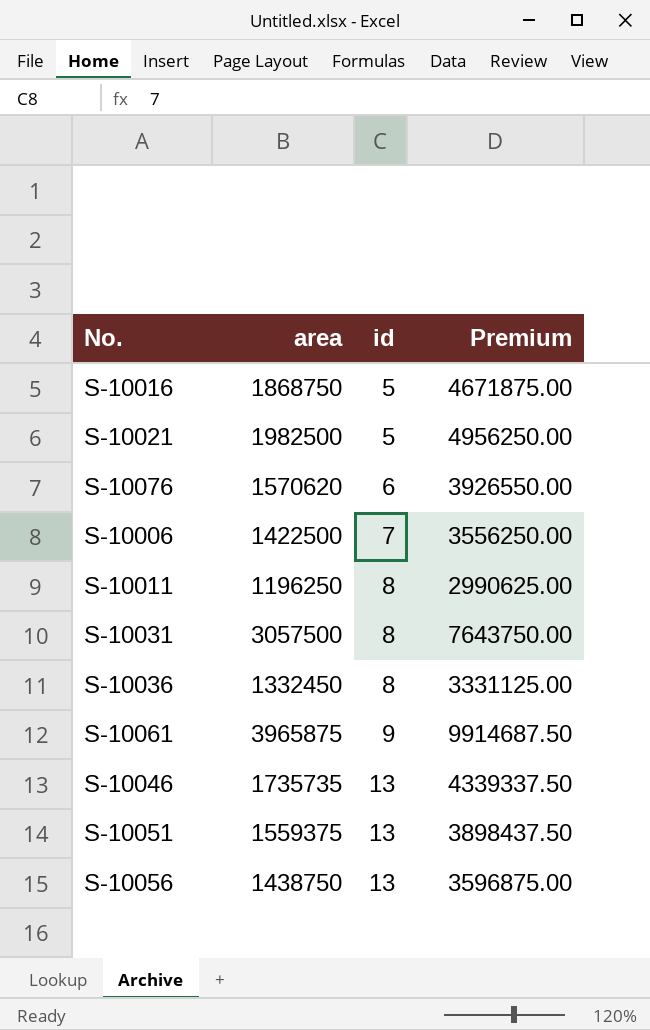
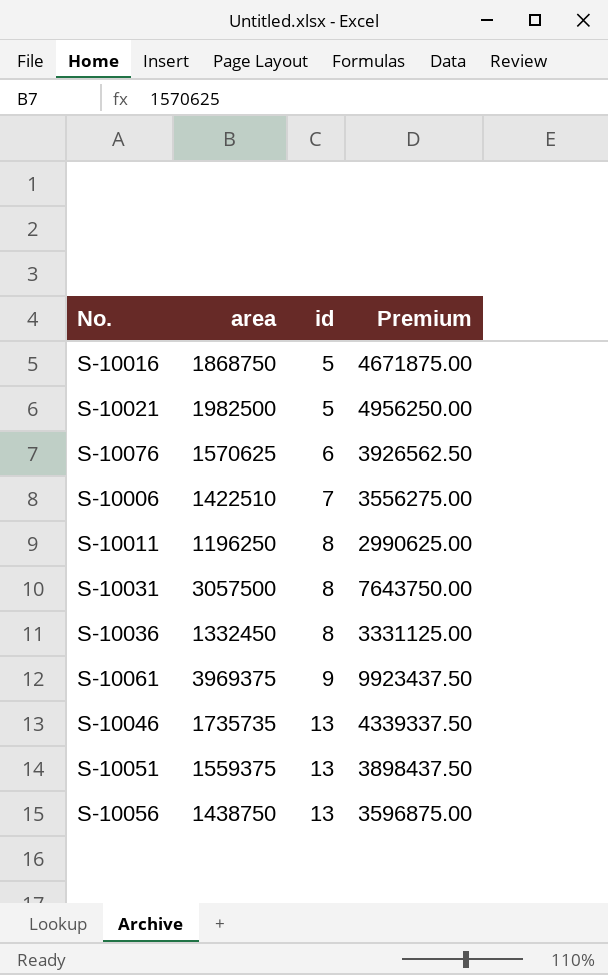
S-10076 | area: 1570620 -> 1570625
S-10076 | Premium: 3926550.00 -> 3926562.50
S-10006 | area: 1422500 -> 1422510
S-10006 | Premium: 3556250.00 -> 3556275.00
S-10061 | area: 3965875 -> 3969375
S-10061 | Premium: 9914687.50 -> 9923437.50

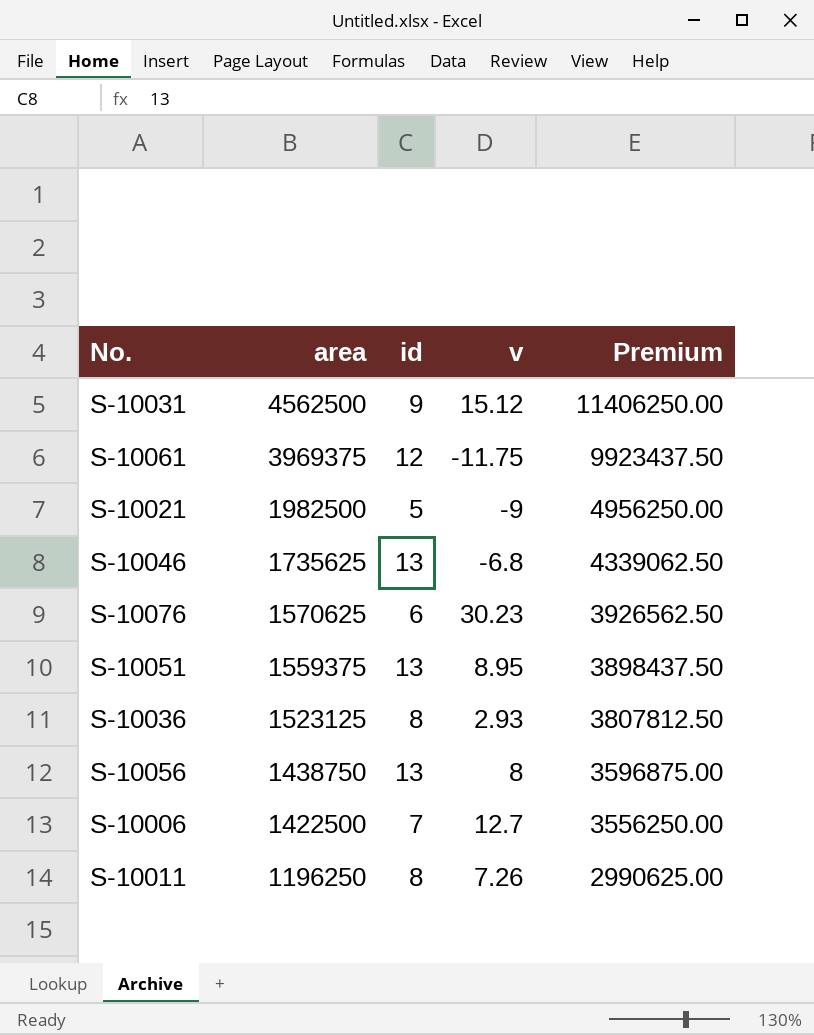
row order: id ascending -> area descending
column v | position: none -> 4
row S-10016: 1868750 | 5 | 4671875.00 -> none
S-10031 | area: 3057500 -> 4562500
S-10031 | id: 8 -> 9
S-10031 | Premium: 7643750.00 -> 11406250.00
S-10061 | id: 9 -> 12
S-10046 | area: 1735735 -> 1735625
S-10046 | Premium: 4339337.50 -> 4339062.50
S-10036 | area: 1332450 -> 1523125
S-10036 | Premium: 3331125.00 -> 3807812.50
S-10006 | area: 1422510 -> 1422500
S-10006 | Premium: 3556275.00 -> 3556250.00

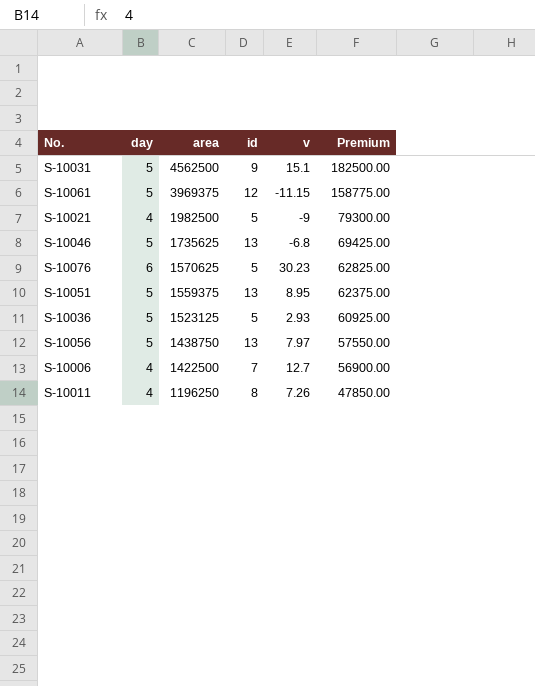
column day | position: none -> 2
column Premium | formula: [area] * 2.5 -> [area] * 0.04
S-10031 | v: 15.12 -> 15.1
S-10061 | v: -11.75 -> -11.15
S-10076 | id: 6 -> 5
S-10036 | id: 8 -> 5
S-10056 | v: 8 -> 7.97

